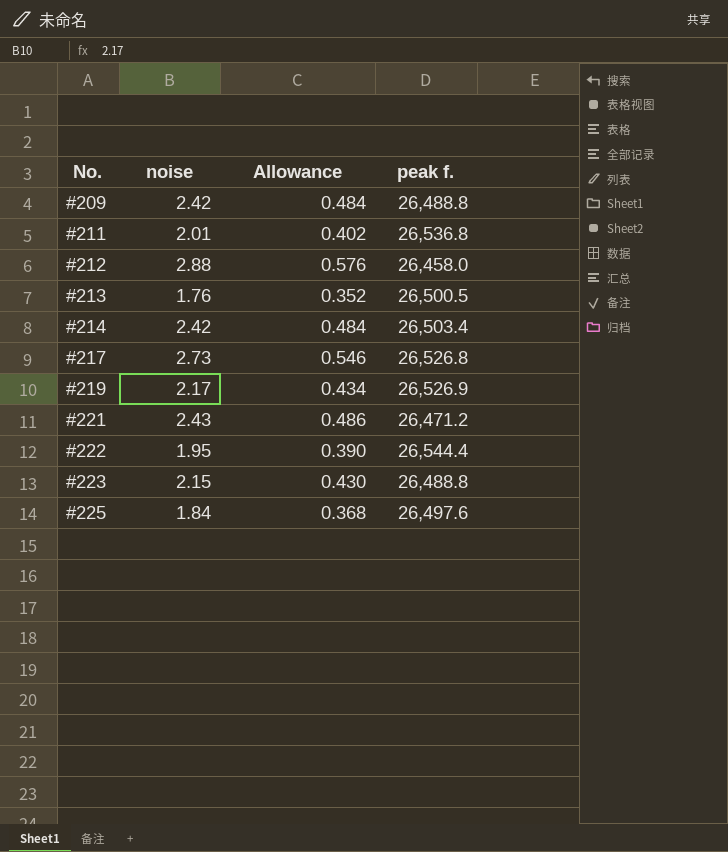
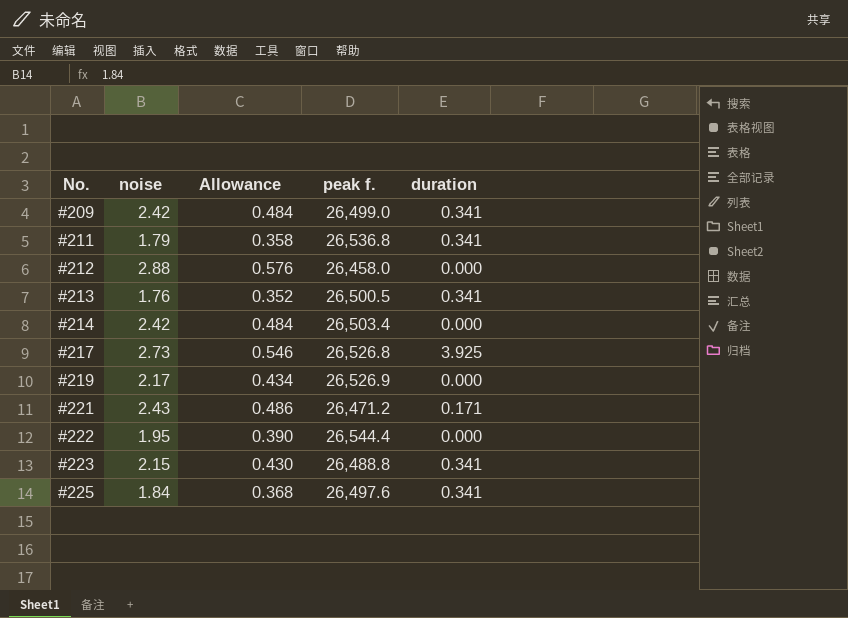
column duration | position: none -> 5
#209 | peak f.: 26,488.8 -> 26,499.0
#211 | noise: 2.01 -> 1.79
#211 | Allowance: 0.402 -> 0.358

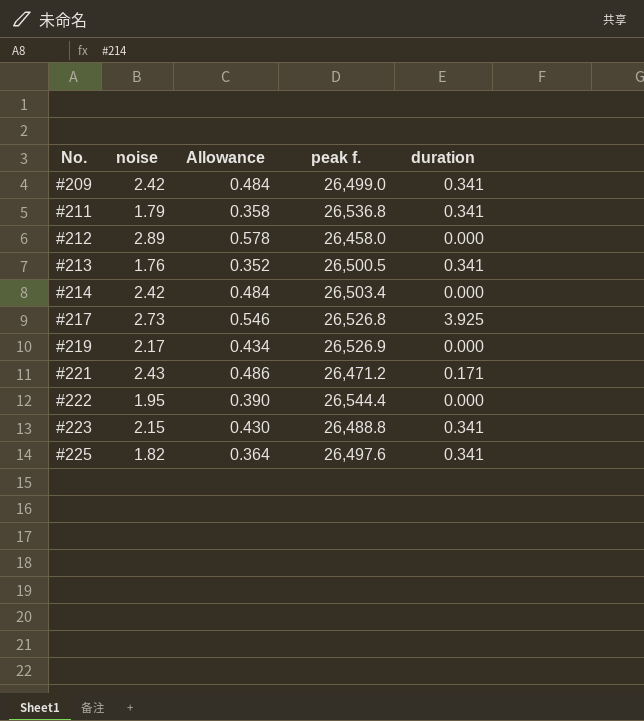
#212 | noise: 2.88 -> 2.89
#212 | Allowance: 0.576 -> 0.578
#225 | noise: 1.84 -> 1.82
#225 | Allowance: 0.368 -> 0.364

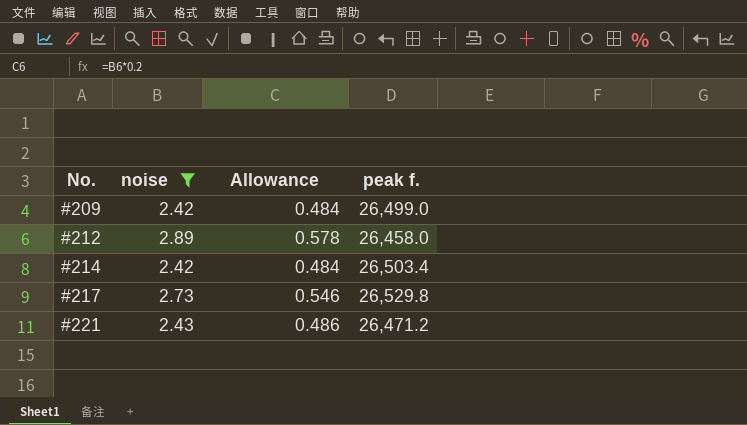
filter: none -> noise >= 2.42
column duration | position: 5 -> none
#217 | peak f.: 26,526.8 -> 26,529.8

